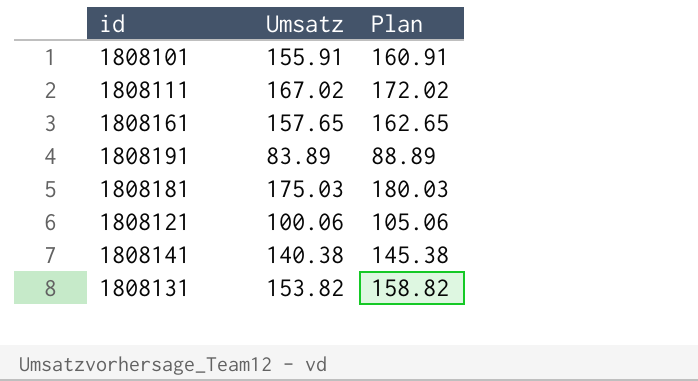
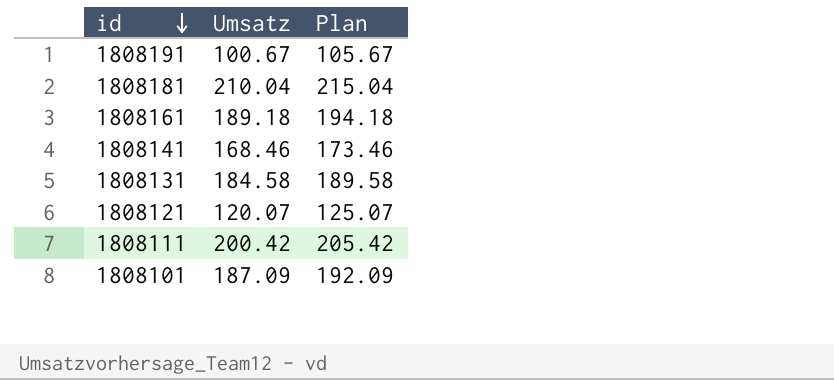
row order: none -> id descending
1808191 | Umsatz: 83.89 -> 100.67
1808191 | Plan: 88.89 -> 105.67
1808181 | Umsatz: 175.03 -> 210.04
1808181 | Plan: 180.03 -> 215.04
1808161 | Umsatz: 157.65 -> 189.18
1808161 | Plan: 162.65 -> 194.18
1808141 | Umsatz: 140.38 -> 168.46
1808141 | Plan: 145.38 -> 173.46
1808131 | Umsatz: 153.82 -> 184.58
1808131 | Plan: 158.82 -> 189.58
1808121 | Umsatz: 100.06 -> 120.07
1808121 | Plan: 105.06 -> 125.07
1808111 | Umsatz: 167.02 -> 200.42
1808111 | Plan: 172.02 -> 205.42
1808101 | Umsatz: 155.91 -> 187.09
1808101 | Plan: 160.91 -> 192.09

